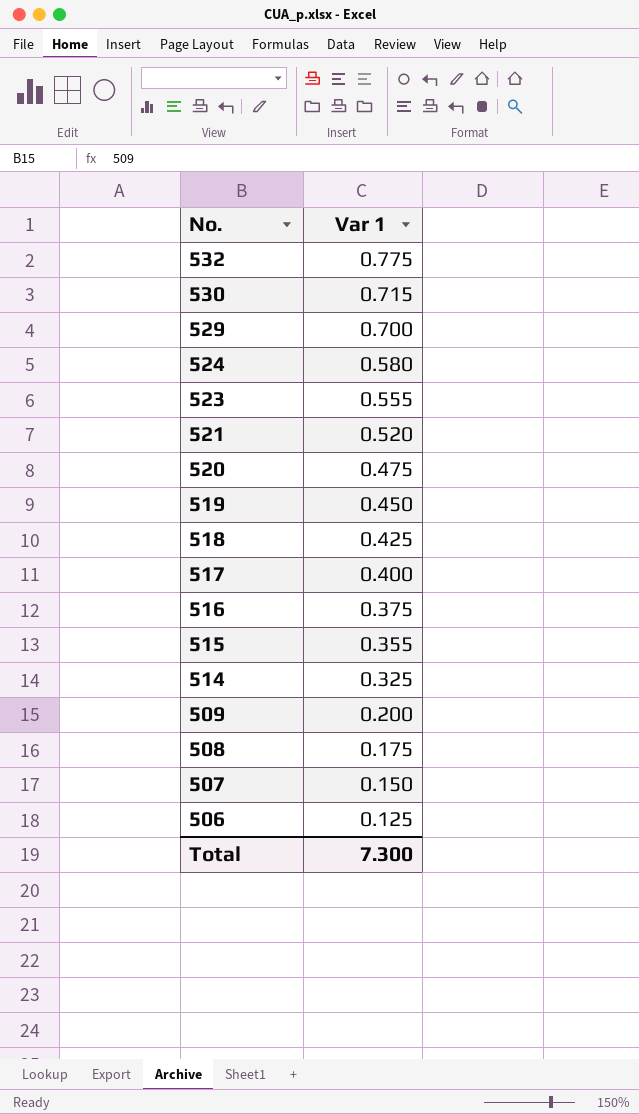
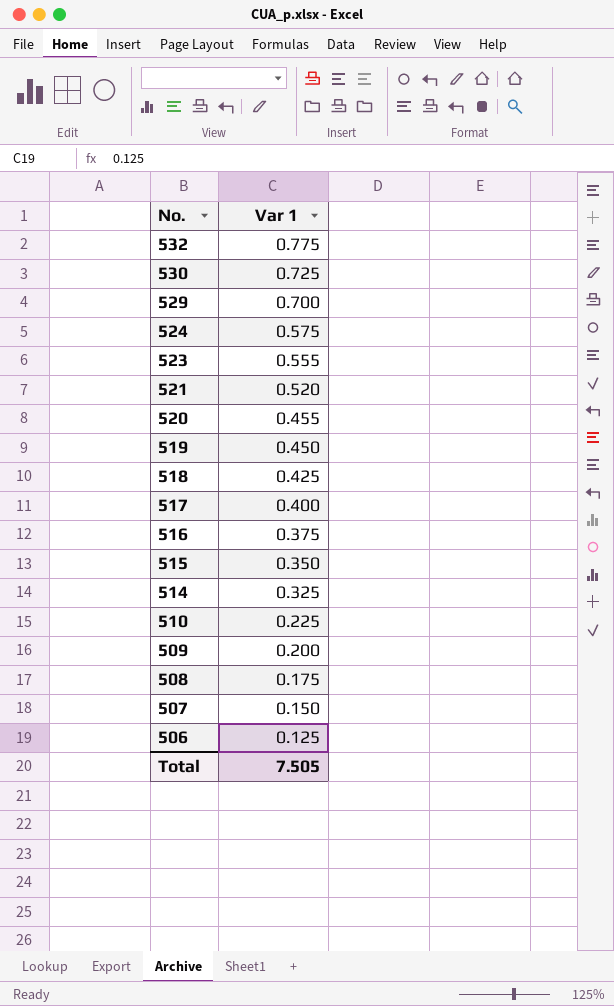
530 | Var 1: 0.715 -> 0.725
524 | Var 1: 0.580 -> 0.575
520 | Var 1: 0.475 -> 0.455
515 | Var 1: 0.355 -> 0.350
row 510: none -> 0.225
Total | Var 1: 7.300 -> 7.505

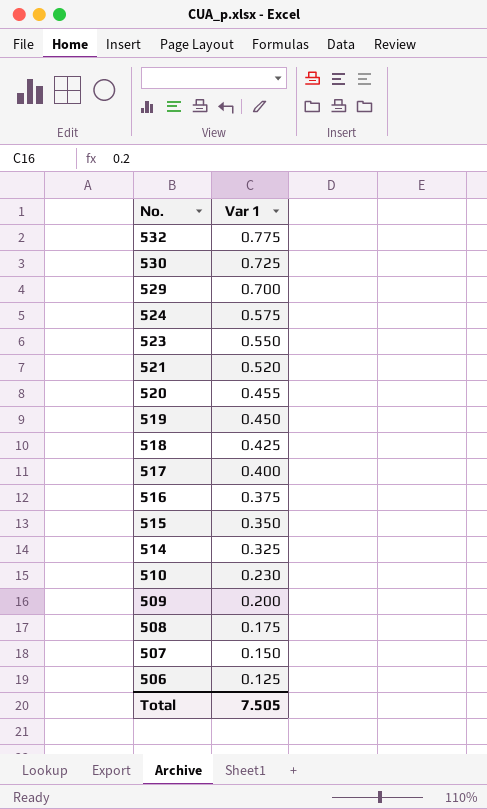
523 | Var 1: 0.555 -> 0.550
510 | Var 1: 0.225 -> 0.230

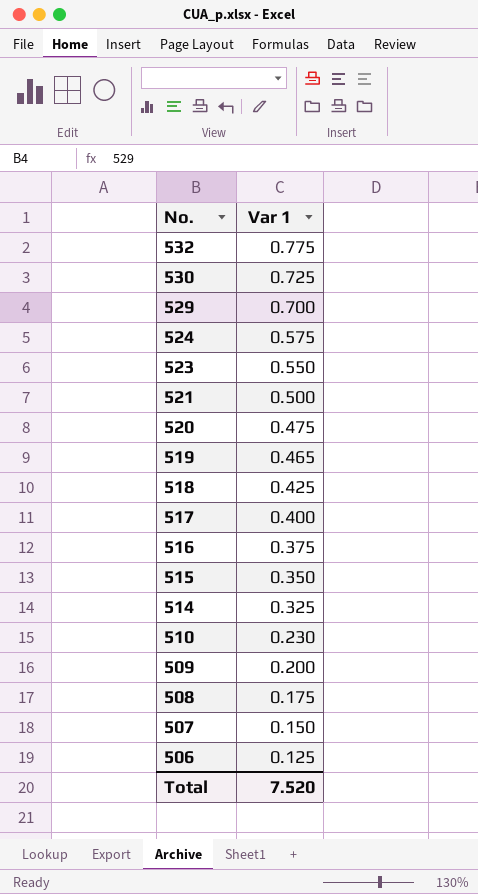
521 | Var 1: 0.520 -> 0.500
520 | Var 1: 0.455 -> 0.475
519 | Var 1: 0.450 -> 0.465
Total | Var 1: 7.505 -> 7.520

